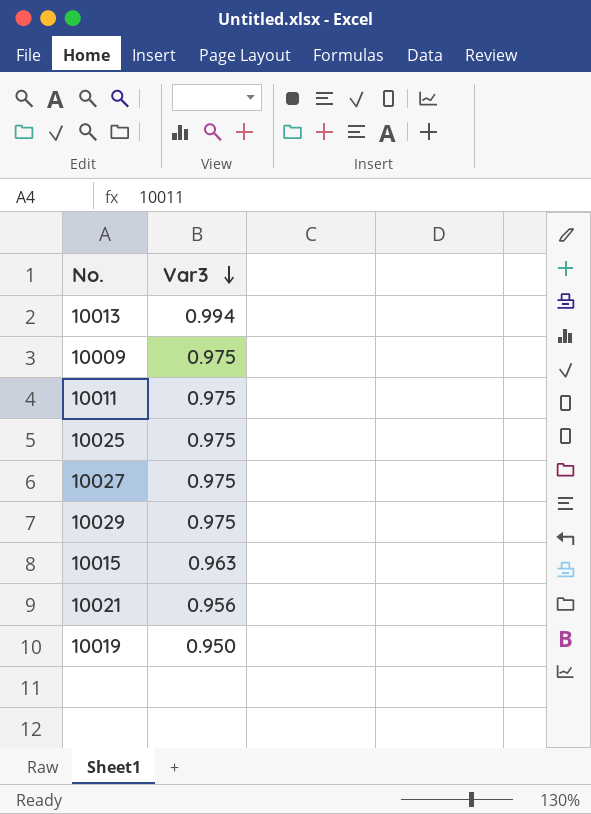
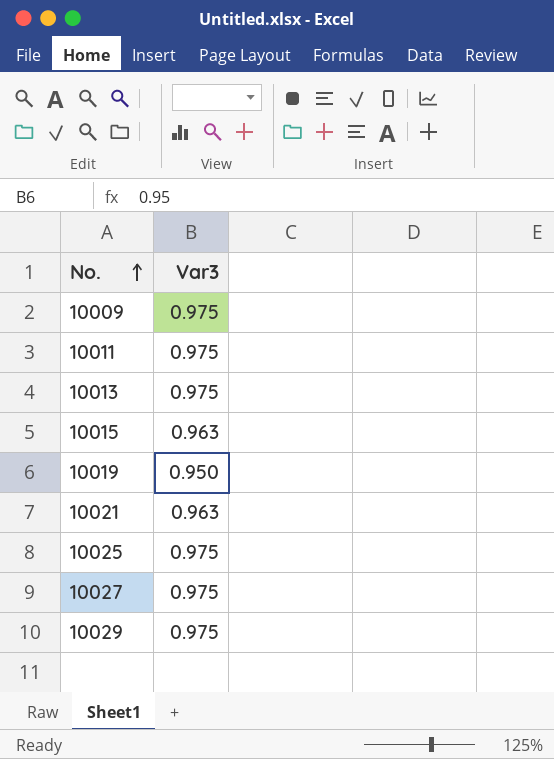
row order: Var3 descending -> No. ascending
10013 | Var3: 0.994 -> 0.975
10021 | Var3: 0.956 -> 0.963

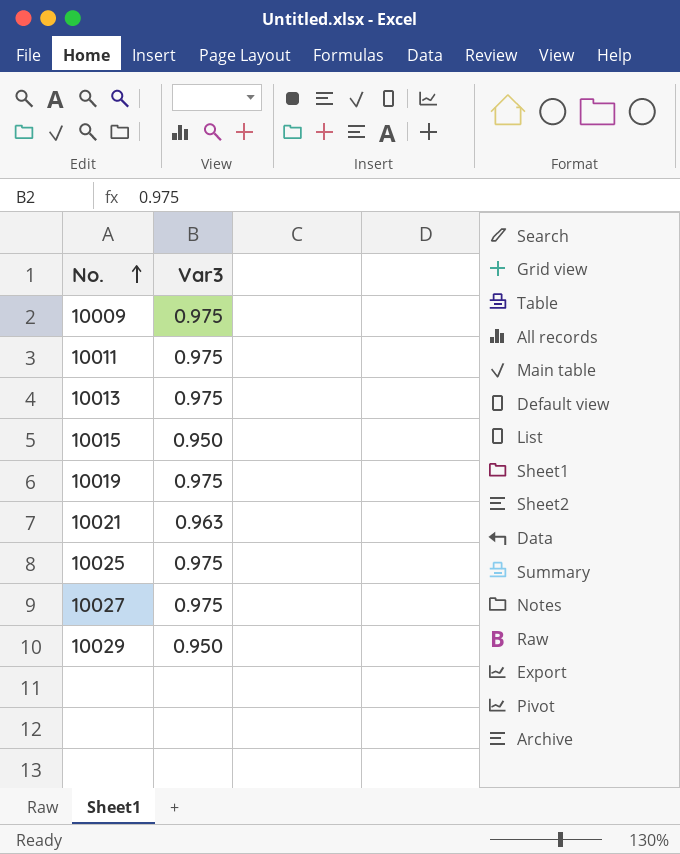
10015 | Var3: 0.963 -> 0.950
10019 | Var3: 0.950 -> 0.975
10029 | Var3: 0.975 -> 0.950

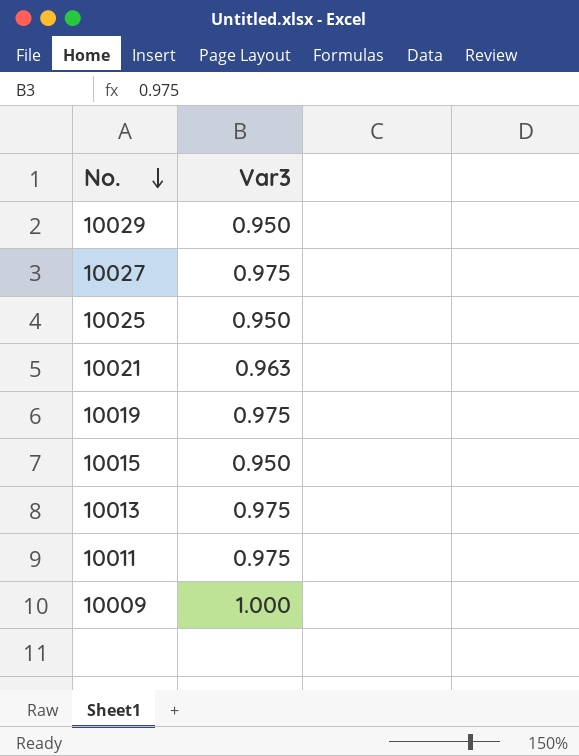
row order: No. ascending -> No. descending
10025 | Var3: 0.975 -> 0.950
10009 | Var3: 0.975 -> 1.000

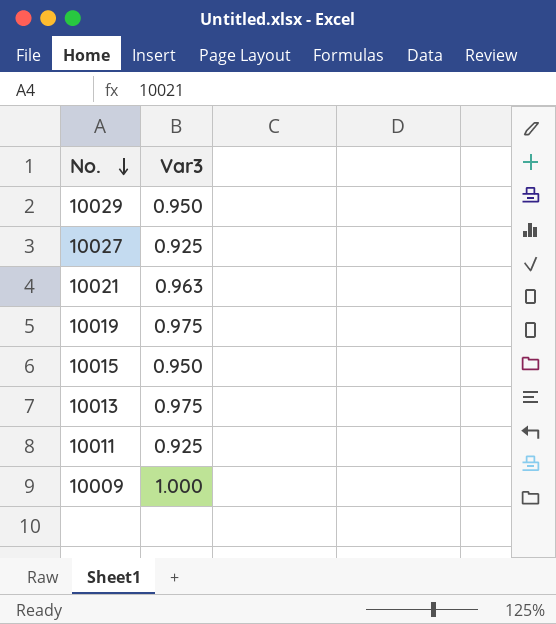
row 10025: 0.950 -> none
10027 | Var3: 0.975 -> 0.925
10011 | Var3: 0.975 -> 0.925

